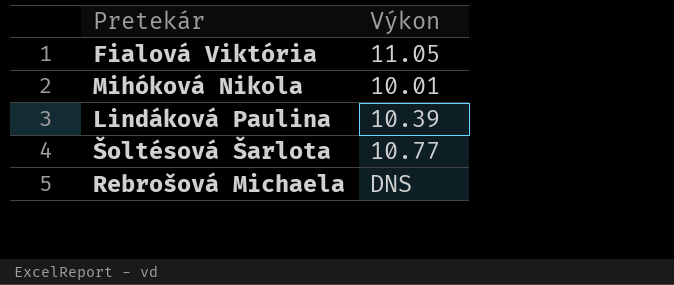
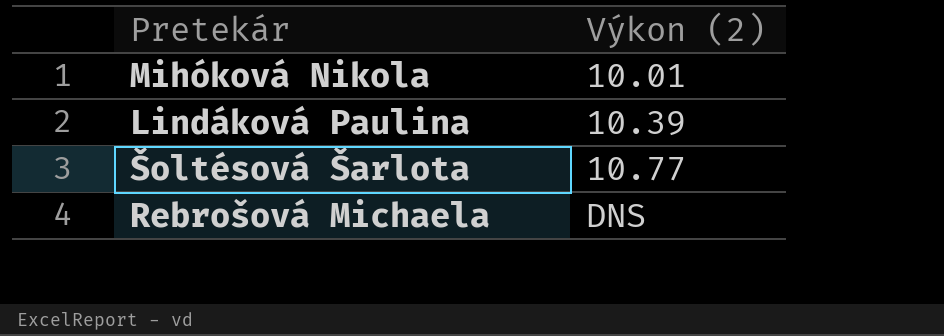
column name: Výkon -> Výkon (2)
row Fialová Viktória: 11.05 -> none

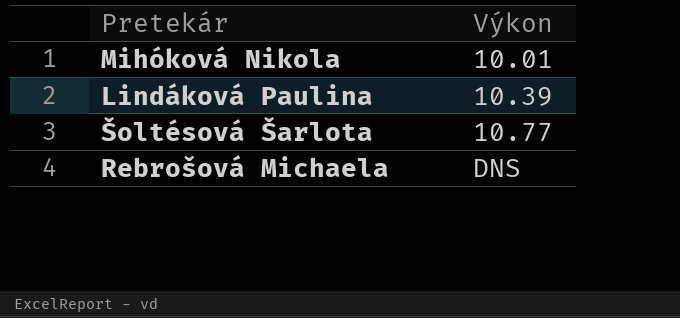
column name: Výkon (2) -> Výkon

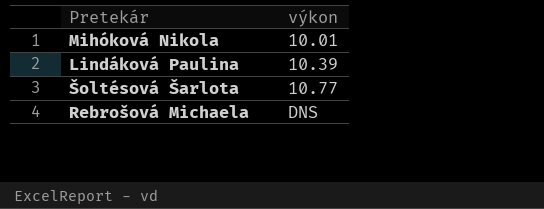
column name: Výkon -> výkon

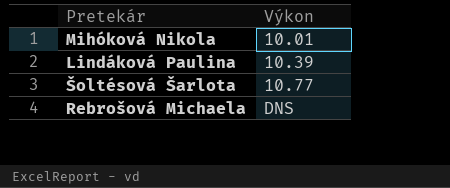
column name: výkon -> Výkon

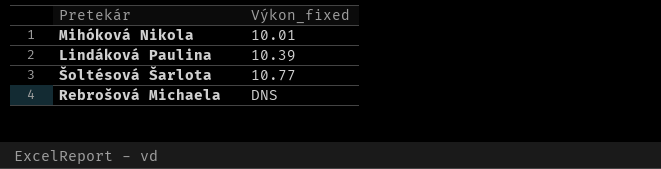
column name: Výkon -> Výkon_fixed

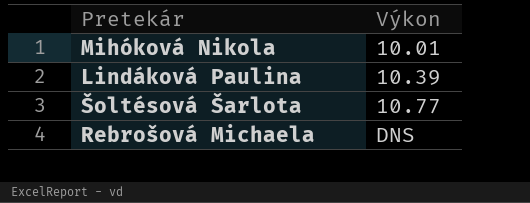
column name: Výkon_fixed -> Výkon

